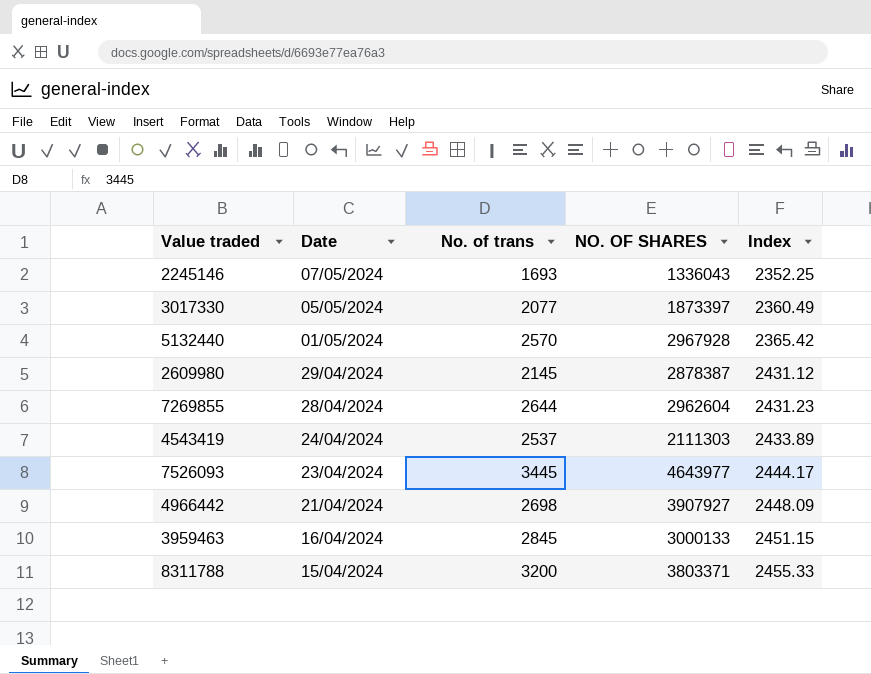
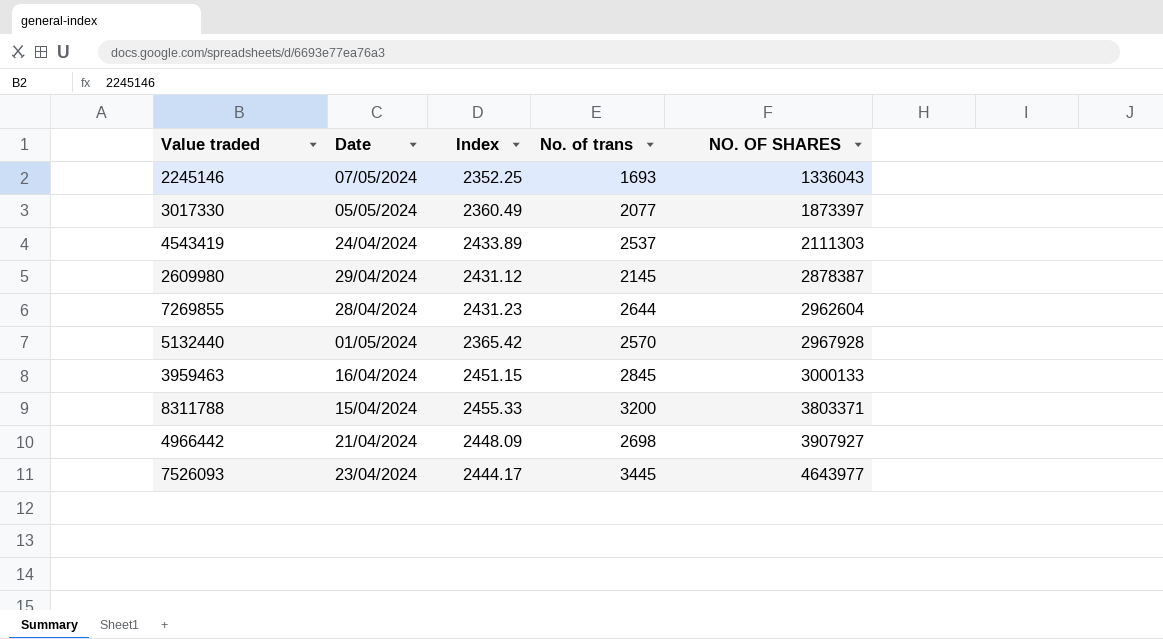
row order: Date descending -> NO. OF SHARES ascending
column Index | position: 5 -> 3

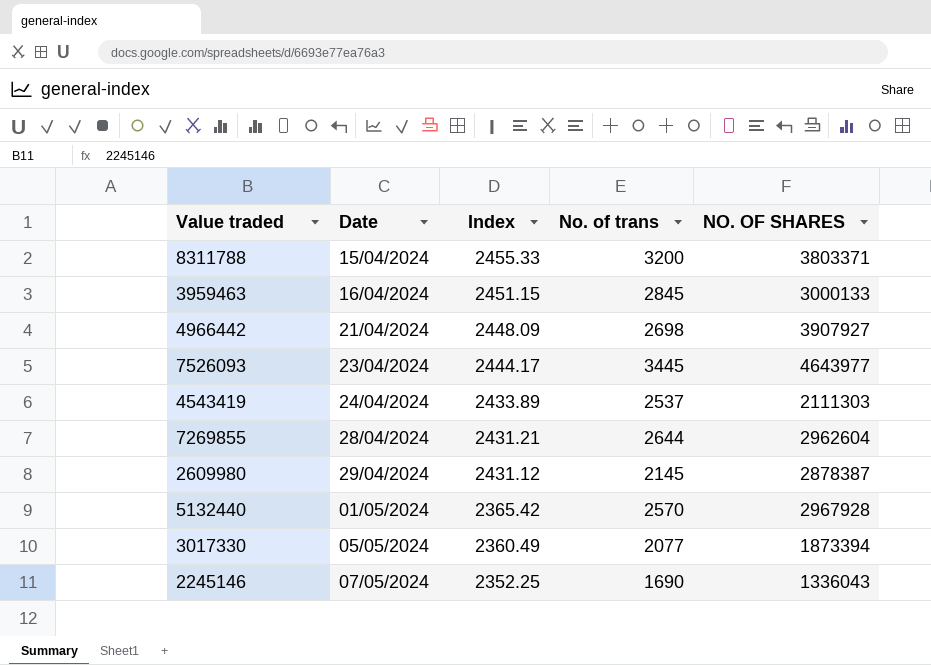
row order: NO. OF SHARES ascending -> Date ascending
7269855 | Index: 2431.23 -> 2431.21
3017330 | NO. OF SHARES: 1873397 -> 1873394
2245146 | No. of trans: 1693 -> 1690

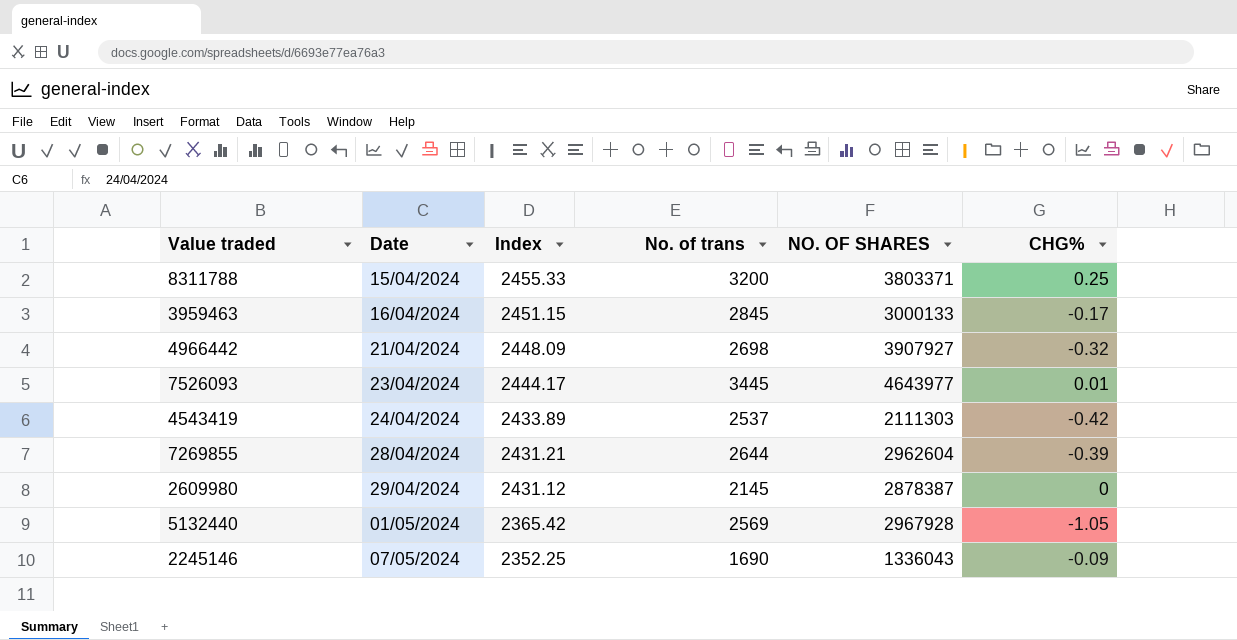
column CHG% | position: none -> 6
row 3017330: 05/05/2024 | 2360.49 | 2077 | 1873394 -> none
5132440 | No. of trans: 2570 -> 2569

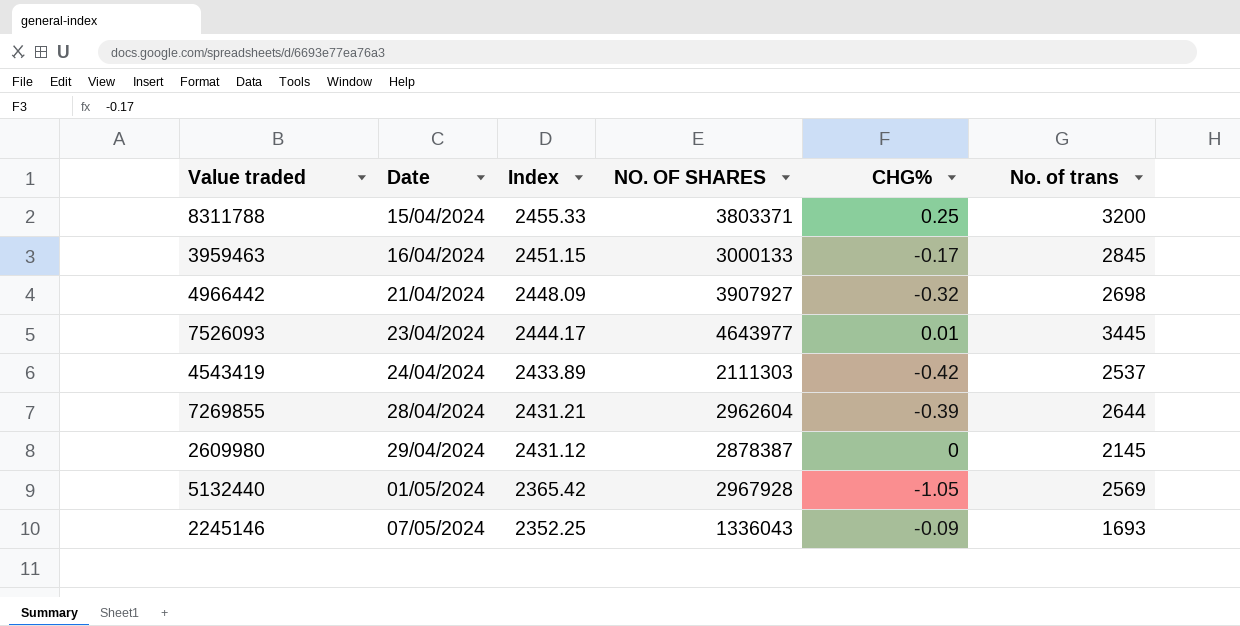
column No. of trans | position: 4 -> 6
2245146 | No. of trans: 1690 -> 1693

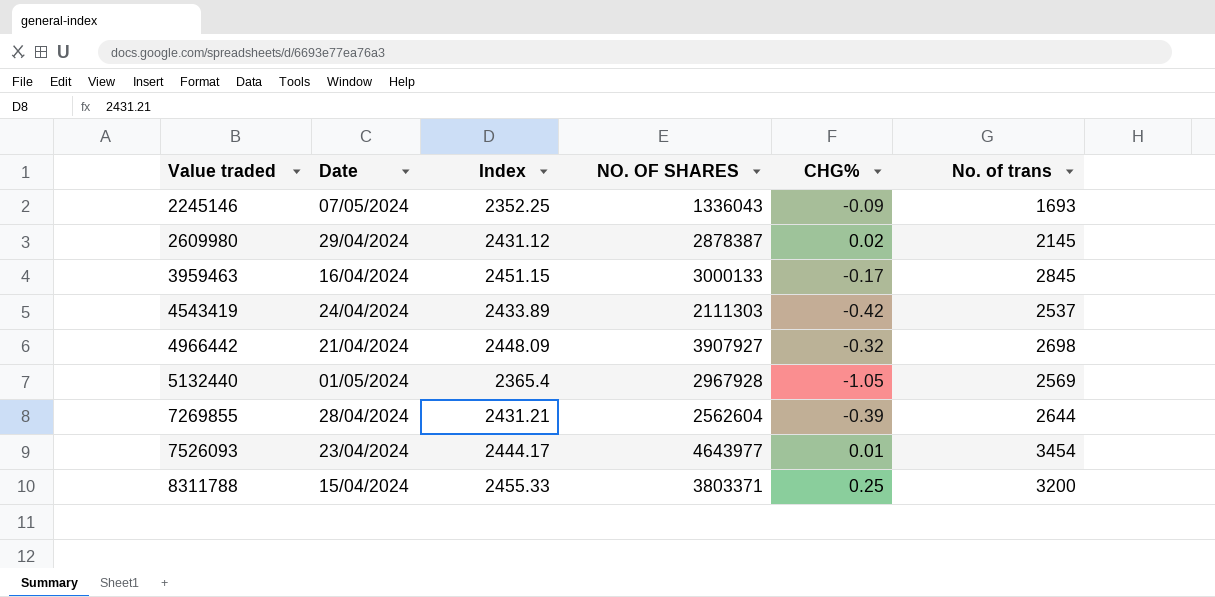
row order: Date ascending -> Value traded ascending
2609980 | CHG%: 0 -> 0.02
5132440 | Index: 2365.42 -> 2365.4
7269855 | NO. OF SHARES: 2962604 -> 2562604
7526093 | No. of trans: 3445 -> 3454

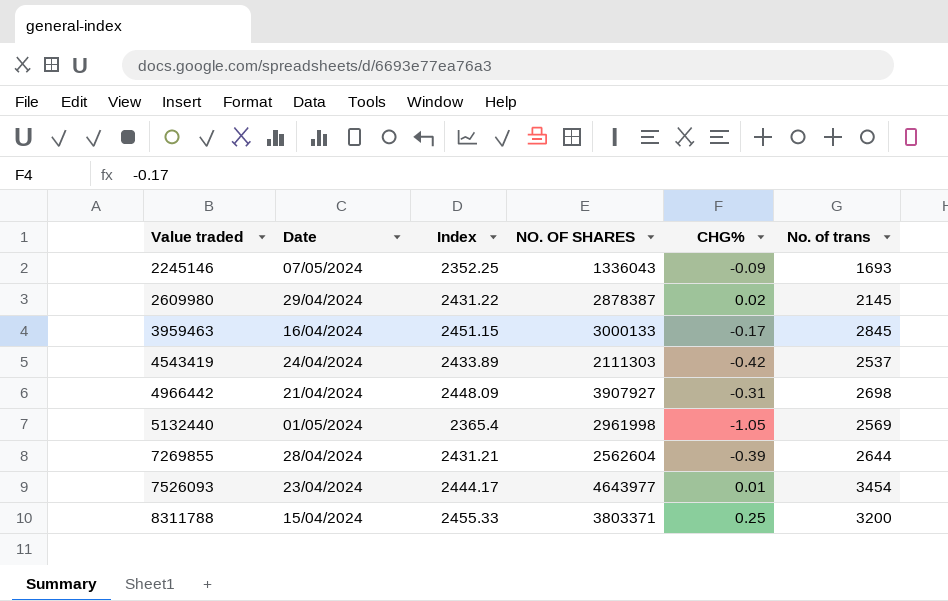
2609980 | Index: 2431.12 -> 2431.22
4966442 | CHG%: -0.32 -> -0.31
5132440 | NO. OF SHARES: 2967928 -> 2961998

